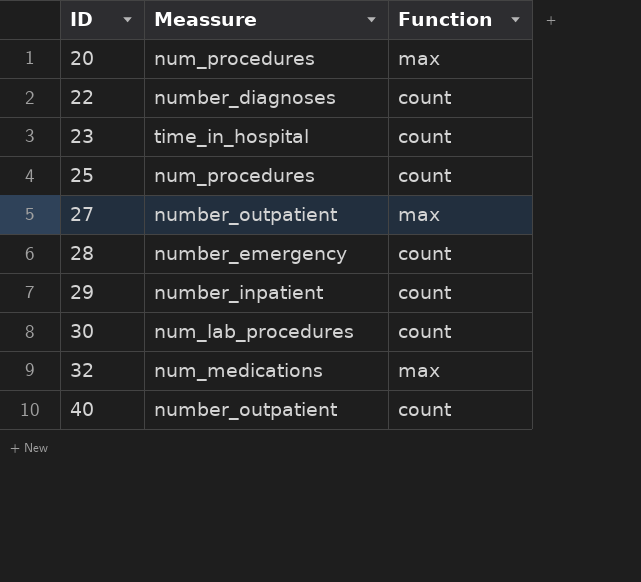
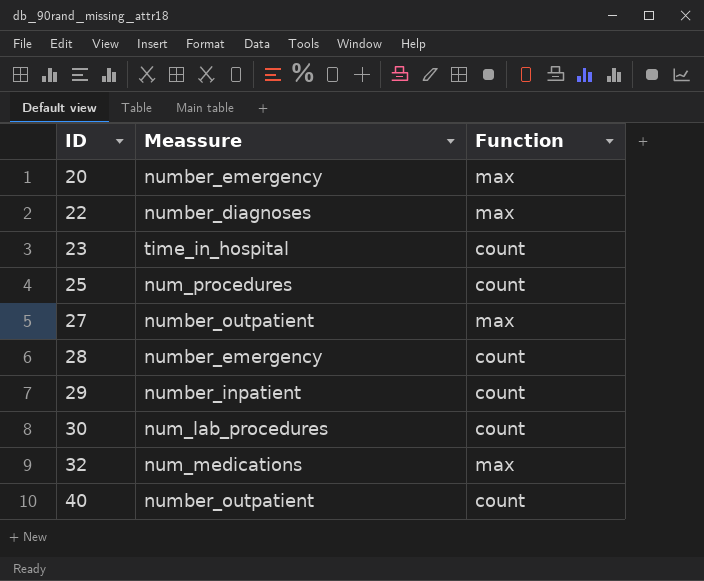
20 | Meassure: num_procedures -> number_emergency
22 | Function: count -> max

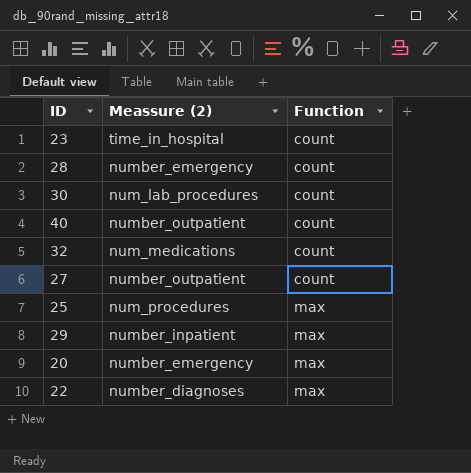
row order: ID ascending -> Function ascending
column name: Meassure -> Meassure (2)
32 | Function: max -> count
27 | Function: max -> count
25 | Function: count -> max
29 | Function: count -> max

